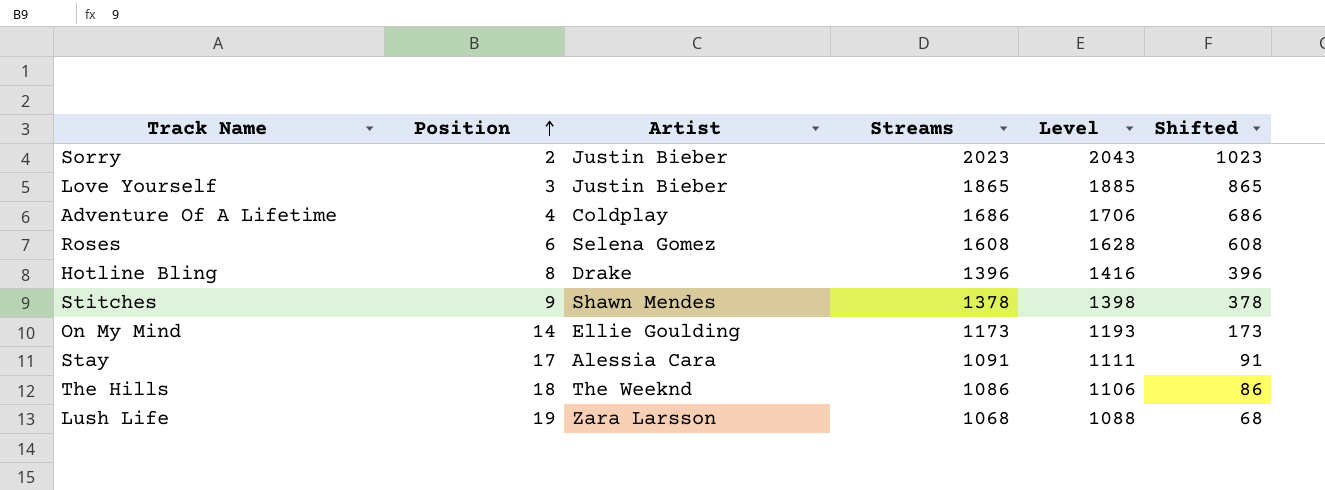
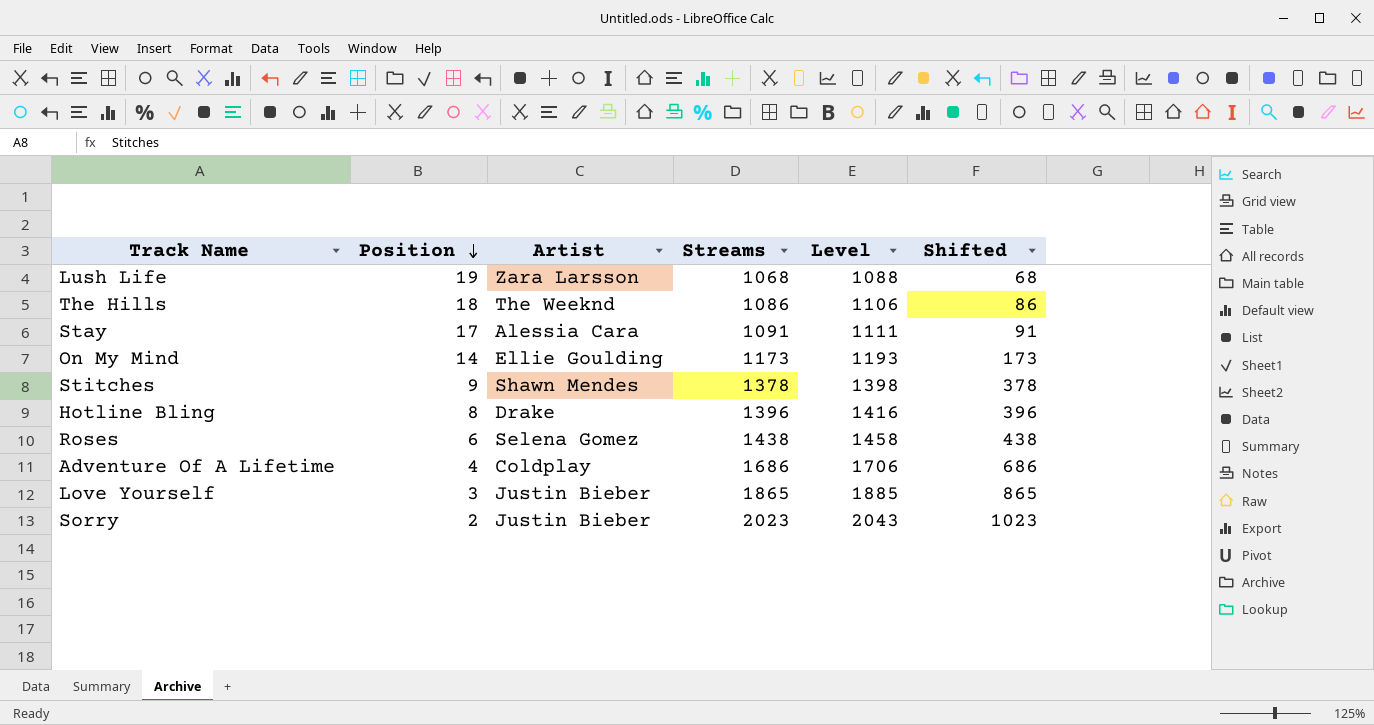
row order: Position ascending -> Position descending
Roses | Streams: 1608 -> 1438
Roses | Level: 1628 -> 1458
Roses | Shifted: 608 -> 438

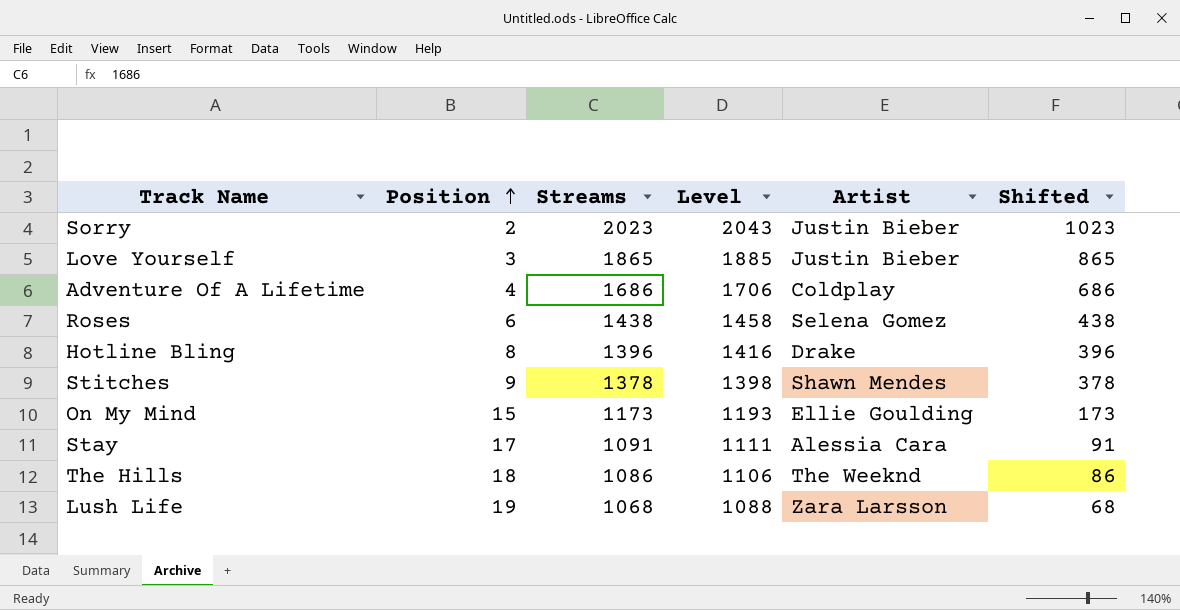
row order: Position descending -> Position ascending
column Artist | position: 3 -> 5
On My Mind | Position: 14 -> 15

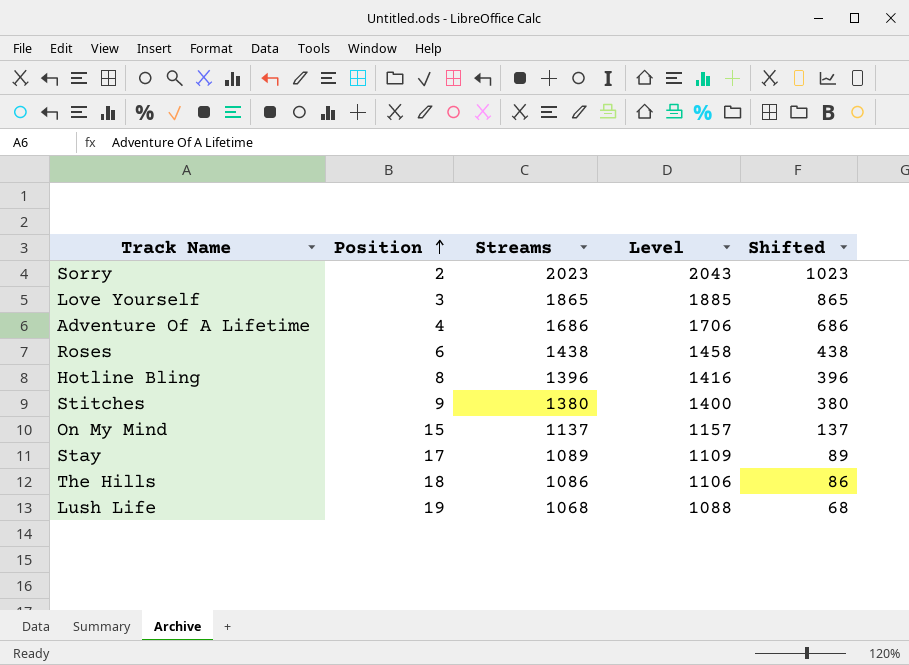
column Artist | position: 5 -> none
Stitches | Streams: 1378 -> 1380
Stitches | Level: 1398 -> 1400
Stitches | Shifted: 378 -> 380
On My Mind | Streams: 1173 -> 1137
On My Mind | Level: 1193 -> 1157
On My Mind | Shifted: 173 -> 137
Stay | Streams: 1091 -> 1089
Stay | Level: 1111 -> 1109
Stay | Shifted: 91 -> 89

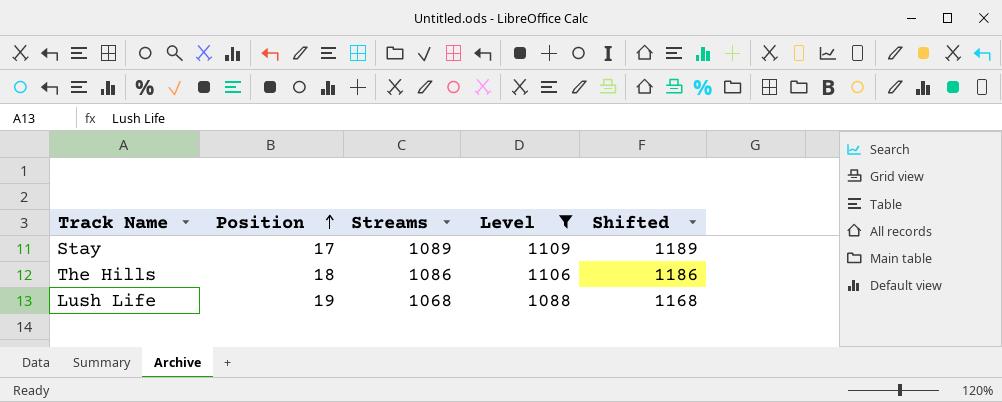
filter: none -> Level <= 1109
column Shifted | formula: [Streams] - 1000 -> [Streams] + 100

